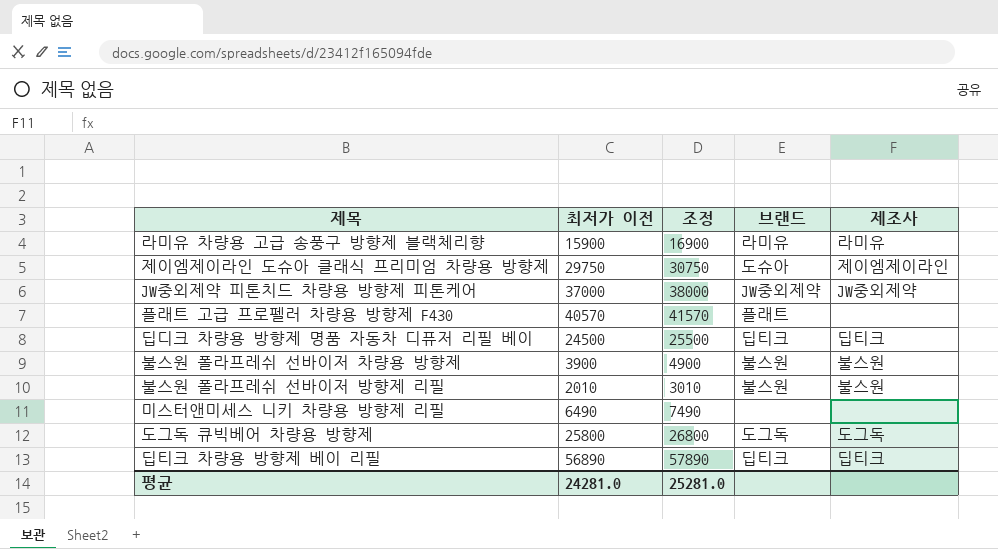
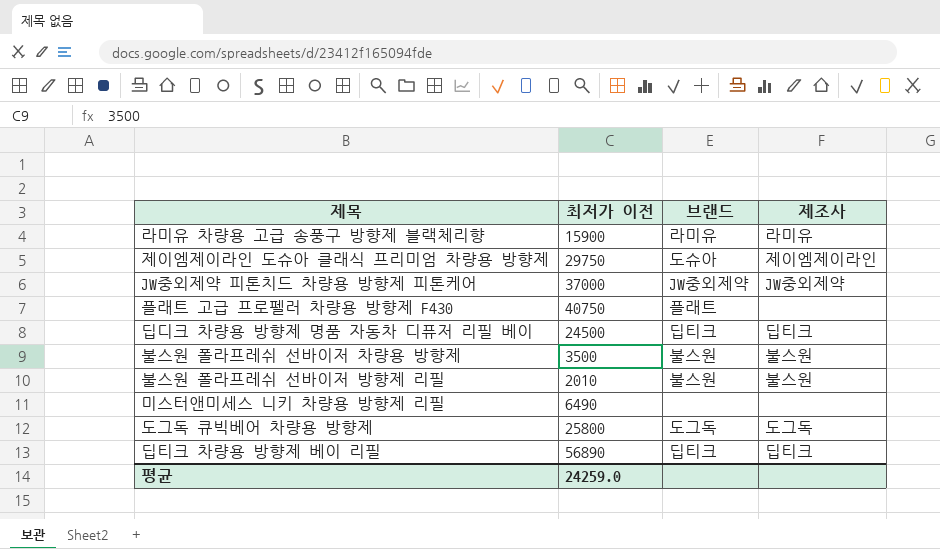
column 조정 | formula: [최저가 이전] + 1000 -> none
플래트 고급 프로펠러 차량용 방향제 F430 | 최저가 이전: 40570 -> 40750
불스원 폴라프레쉬 선바이저 차량용 방향제 | 최저가 이전: 3900 -> 3500
평균 | 최저가 이전: 24281.0 -> 24259.0

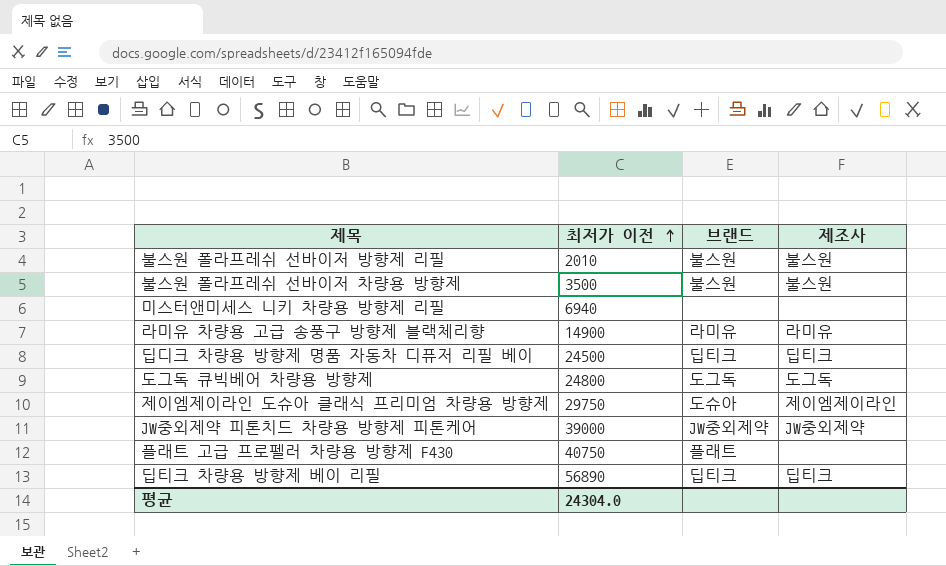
row order: none -> 최저가 이전 ascending
미스터앤미세스 니키 차량용 방향제 리필 | 최저가 이전: 6490 -> 6940
라미유 차량용 고급 송풍구 방향제 블랙체리향 | 최저가 이전: 15900 -> 14900
도그독 큐빅베어 차량용 방향제 | 최저가 이전: 25800 -> 24800
JW중외제약 피톤치드 차량용 방향제 피톤케어 | 최저가 이전: 37000 -> 39000
평균 | 최저가 이전: 24259.0 -> 24304.0

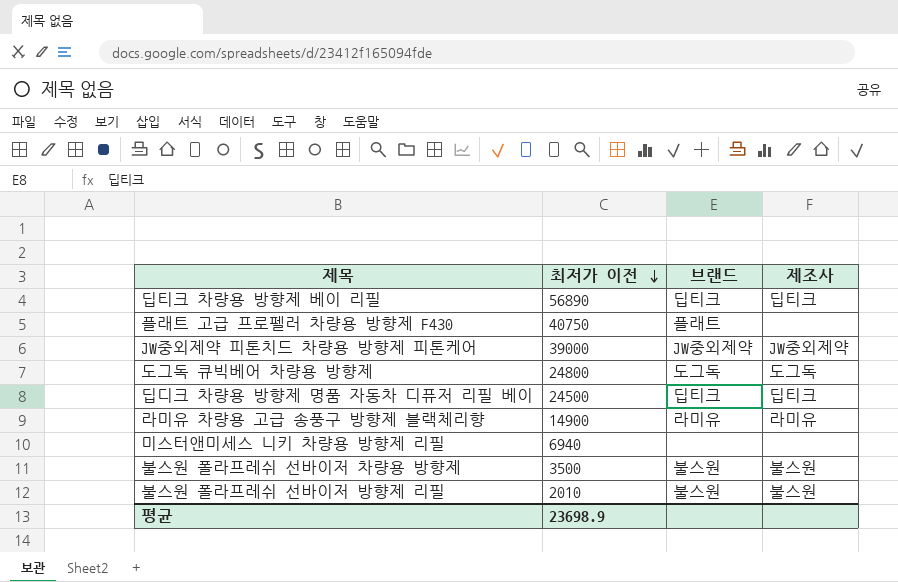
row order: 최저가 이전 ascending -> 최저가 이전 descending
row 제이엠제이라인 도슈아 클래식 프리미엄 차량용 방향제: 29750 | 도슈아 | 제이엠제이라인 -> none
평균 | 최저가 이전: 24304.0 -> 23698.9

